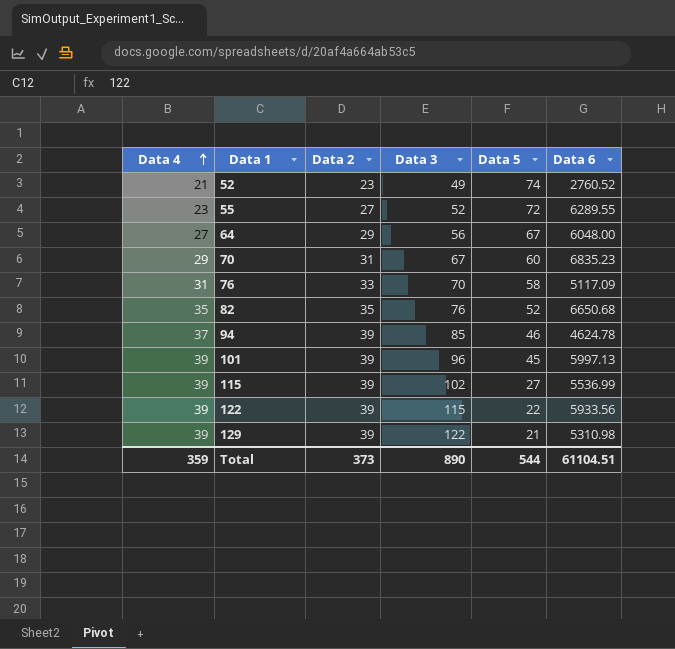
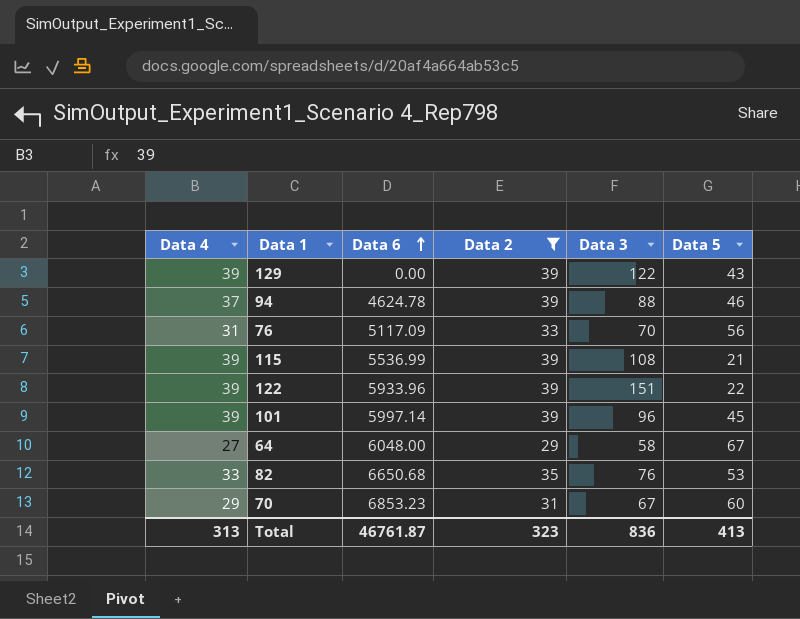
filter: none -> Data 2 >= 29
row order: Data 4 ascending -> Data 6 ascending
column Data 6 | position: 6 -> 3
129 | Data 6: 5310.98 -> 0.00
129 | Data 5: 21 -> 43
94 | Data 3: 85 -> 88
76 | Data 5: 58 -> 56
115 | Data 3: 102 -> 108
115 | Data 5: 27 -> 21
122 | Data 6: 5933.56 -> 5933.96
122 | Data 3: 115 -> 151
101 | Data 6: 5997.13 -> 5997.14
64 | Data 3: 56 -> 58
82 | Data 4: 35 -> 33
82 | Data 5: 52 -> 53
70 | Data 6: 6835.23 -> 6853.23
Total | Data 4: 359 -> 313
Total | Data 6: 61104.51 -> 46761.87
Total | Data 2: 373 -> 323
Total | Data 3: 890 -> 836
Total | Data 5: 544 -> 413

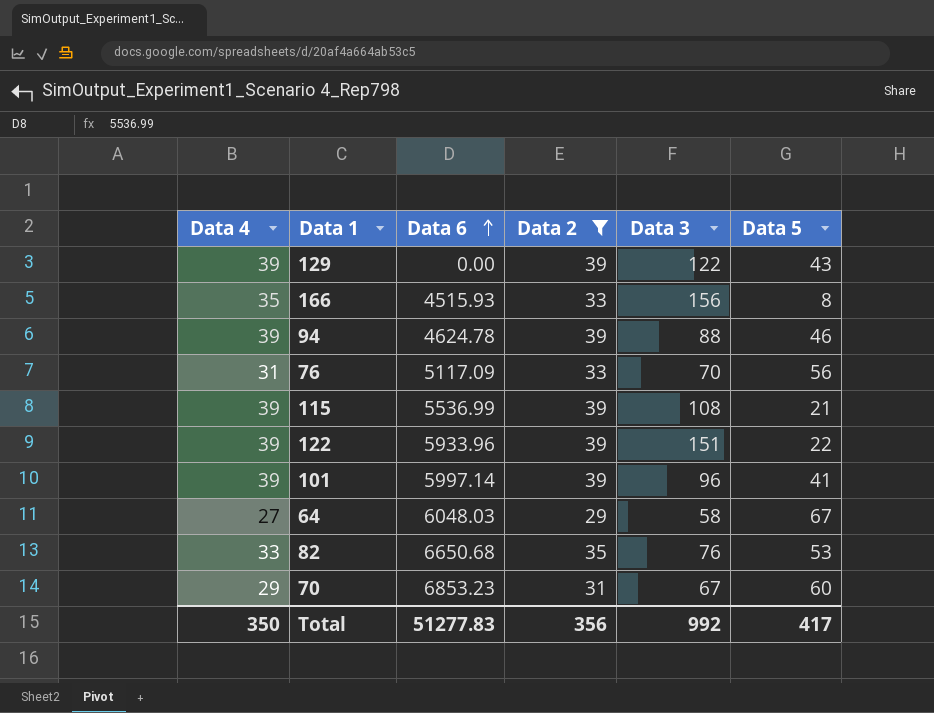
row 166: none -> 35 | 4515.93 | 33 | 156 | 8
94 | Data 4: 37 -> 39
101 | Data 5: 45 -> 41
64 | Data 6: 6048.00 -> 6048.03
Total | Data 4: 313 -> 350
Total | Data 6: 46761.87 -> 51277.83
Total | Data 2: 323 -> 356
Total | Data 3: 836 -> 992
Total | Data 5: 413 -> 417

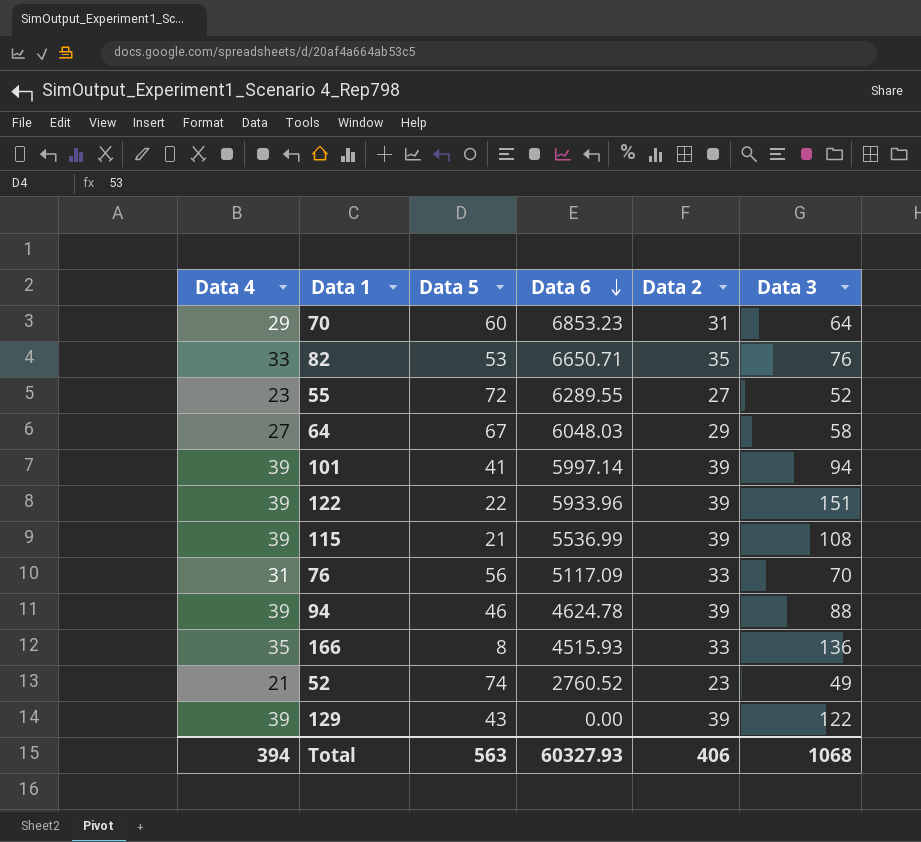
filter: Data 2 >= 29 -> none
row order: Data 6 ascending -> Data 6 descending
column Data 5 | position: 6 -> 3
70 | Data 3: 67 -> 64
82 | Data 6: 6650.68 -> 6650.71
101 | Data 3: 96 -> 94
166 | Data 3: 156 -> 136
Total | Data 4: 350 -> 394
Total | Data 5: 417 -> 563
Total | Data 6: 51277.83 -> 60327.93
Total | Data 2: 356 -> 406
Total | Data 3: 992 -> 1068

